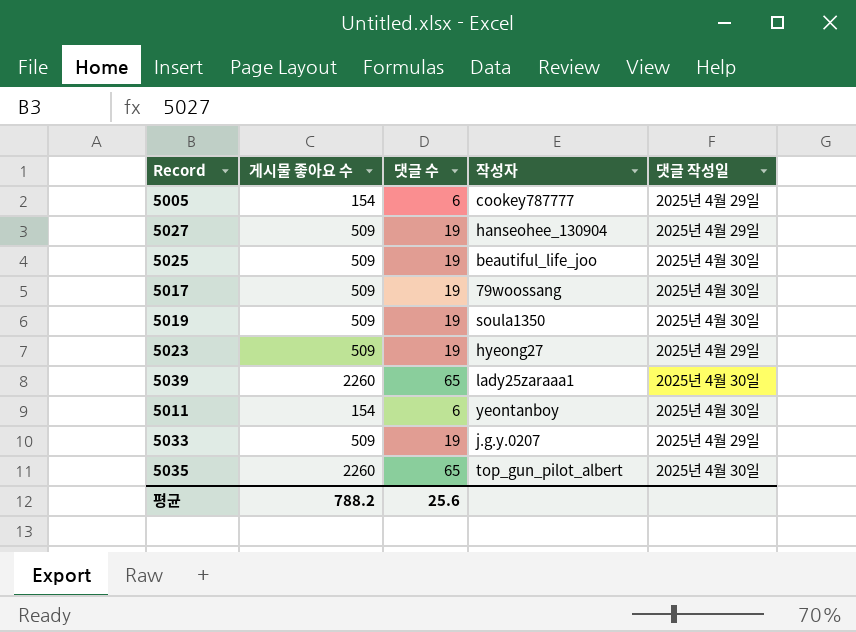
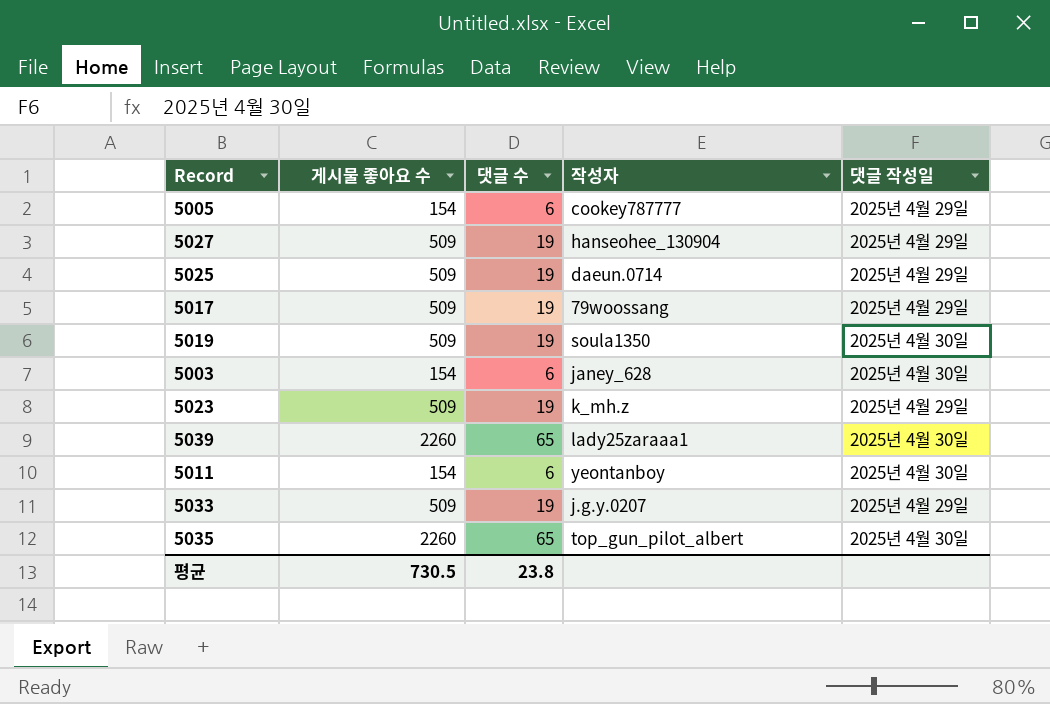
5025 | 작성자: beautiful_life_joo -> daeun.0714
5025 | 댓글 작성일: 2025년 4월 30일 -> 2025년 4월 29일
5017 | 댓글 작성일: 2025년 4월 30일 -> 2025년 4월 29일
row 5003: none -> 154 | 6 | janey_628 | 2025년 4월 30일
5023 | 작성자: hyeong27 -> k_mh.z
평균 | 게시물 좋아요 수: 788.2 -> 730.5
평균 | 댓글 수: 25.6 -> 23.8

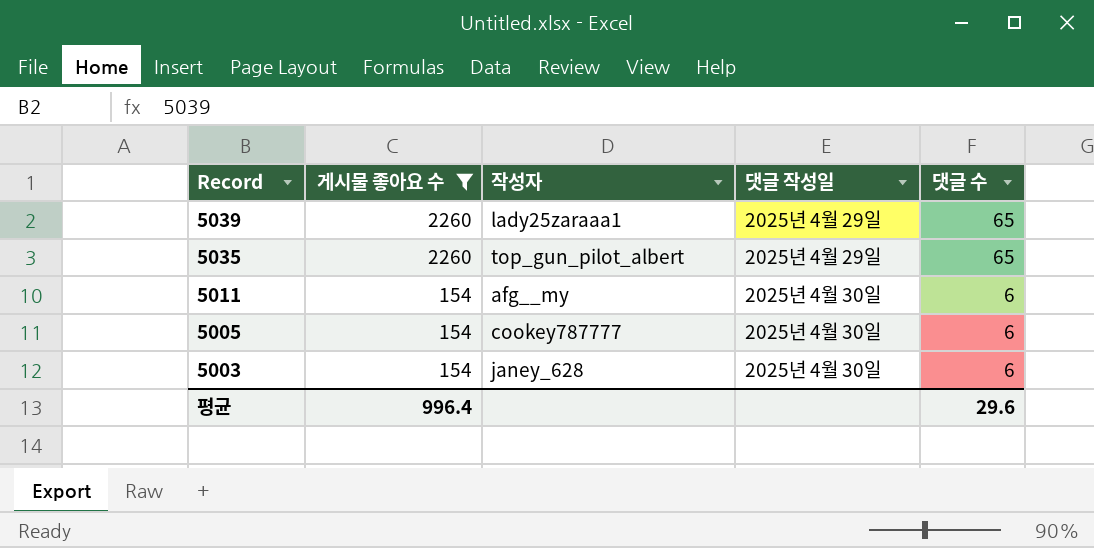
filter: none -> 게시물 좋아요 수 != 509
row order: none -> Record descending
column 댓글 수 | position: 3 -> 5
5039 | 댓글 작성일: 2025년 4월 30일 -> 2025년 4월 29일
5035 | 댓글 작성일: 2025년 4월 30일 -> 2025년 4월 29일
5011 | 작성자: yeontanboy -> afg__my
5005 | 댓글 작성일: 2025년 4월 29일 -> 2025년 4월 30일
평균 | 게시물 좋아요 수: 730.5 -> 996.4
평균 | 댓글 수: 23.8 -> 29.6

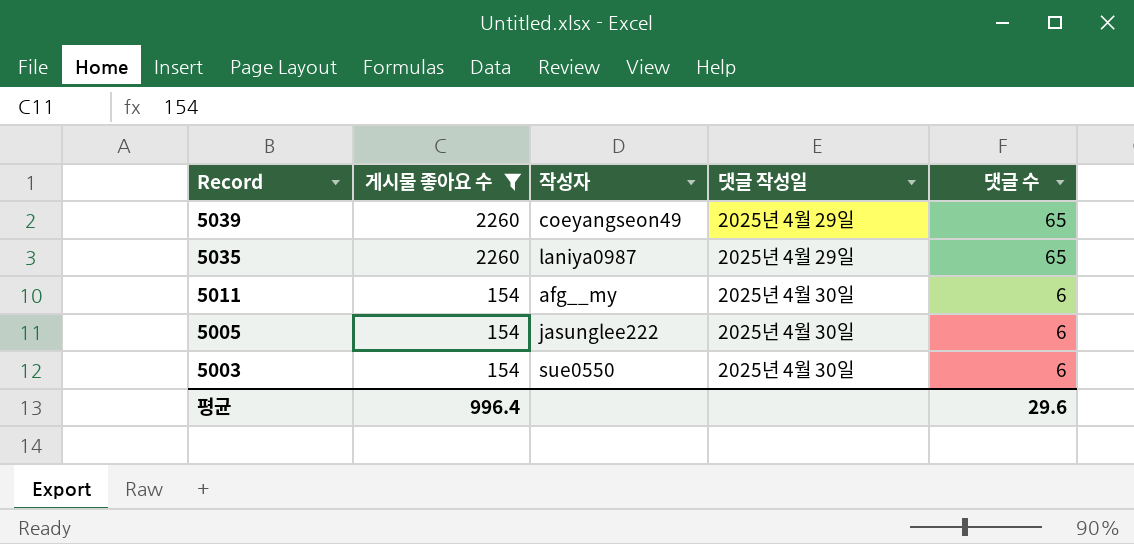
5039 | 작성자: lady25zaraaa1 -> coeyangseon49
5035 | 작성자: top_gun_pilot_albert -> laniya0987
5005 | 작성자: cookey787777 -> jasunglee222
5003 | 작성자: janey_628 -> sue0550

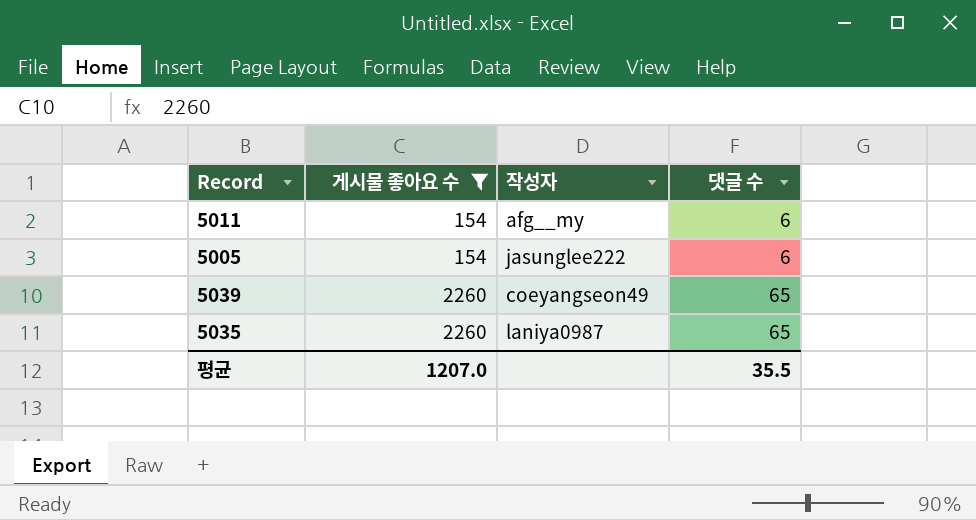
row order: Record descending -> 게시물 좋아요 수 ascending
column 댓글 작성일 | position: 4 -> none
row 5003: 154 | sue0550 | 2025년 4월 30일 | 6 -> none
평균 | 게시물 좋아요 수: 996.4 -> 1207.0
평균 | 댓글 수: 29.6 -> 35.5

